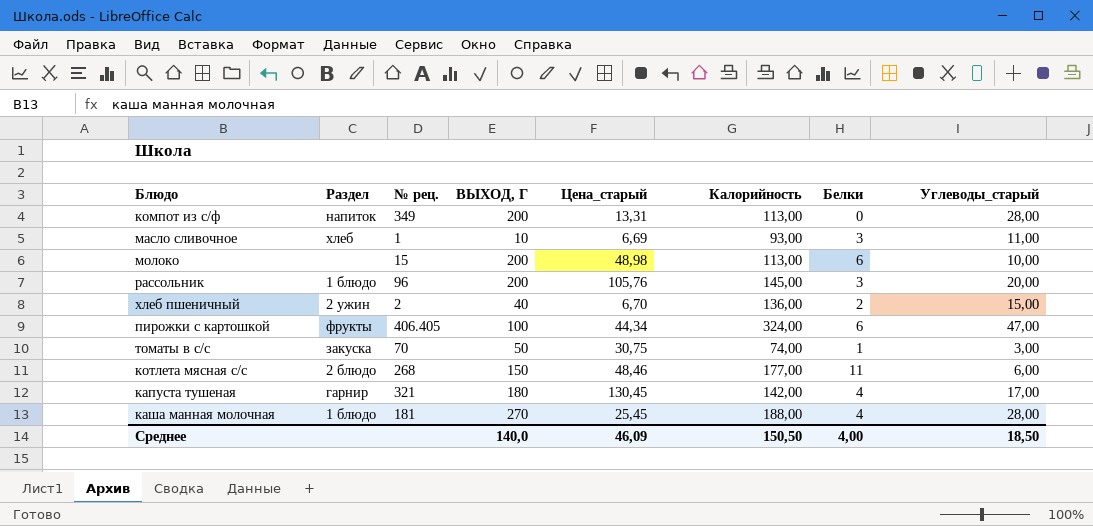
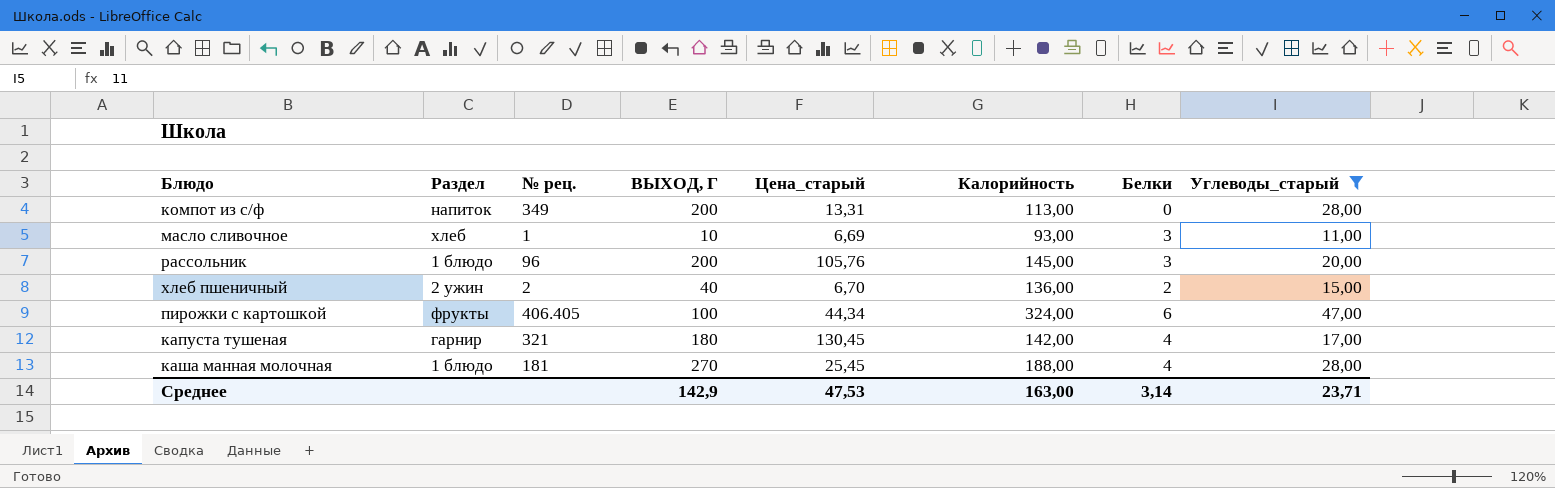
filter: none -> Углеводы_старый >= 11,00
Среднее | ВЫХОД, Г: 140,0 -> 142,9
Среднее | Цена_старый: 46,09 -> 47,53
Среднее | Калорийность: 150,50 -> 163,00
Среднее | Белки: 4,00 -> 3,14
Среднее | Углеводы_старый: 18,50 -> 23,71

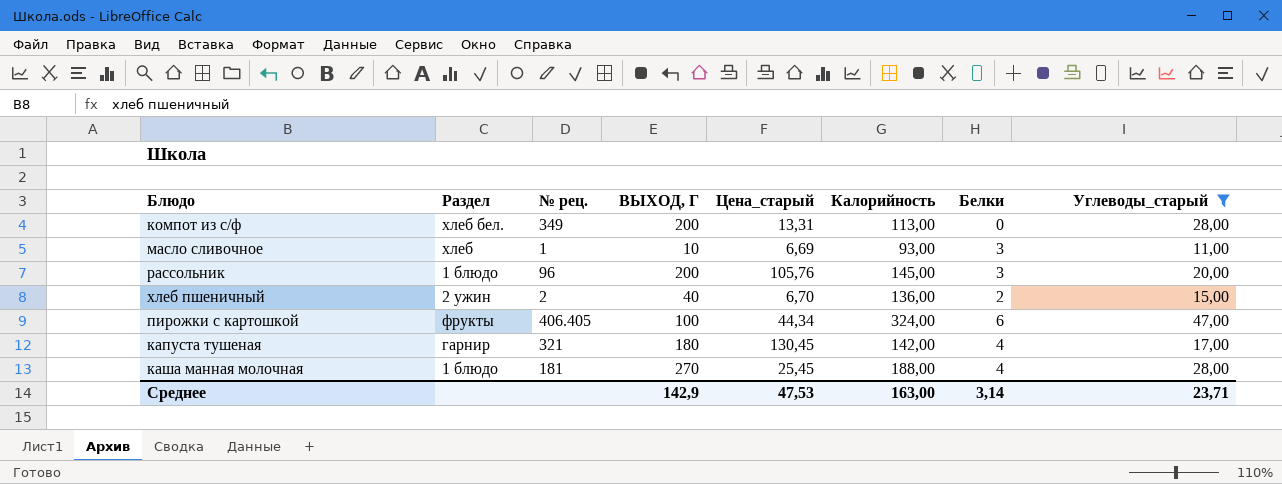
компот из с/ф | Раздел: напиток -> хлеб бел.

